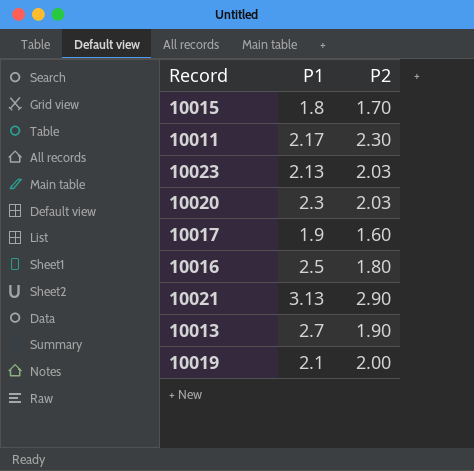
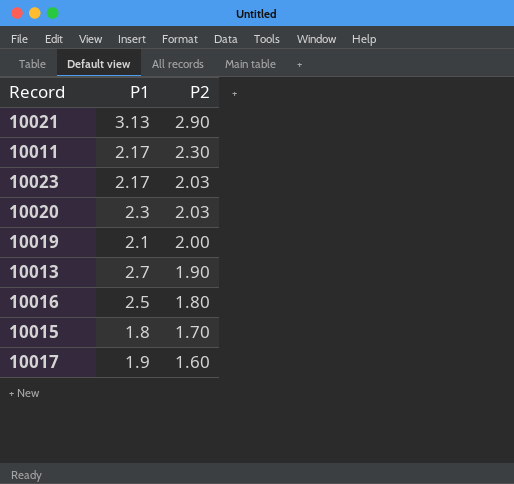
row order: none -> P2 descending
10023 | P1: 2.13 -> 2.17

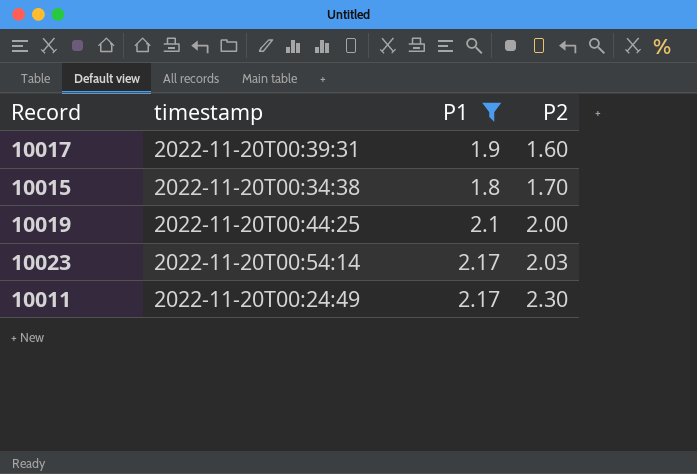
filter: none -> P1 <= 2.17
row order: P2 descending -> P2 ascending
column timestamp | position: none -> 2

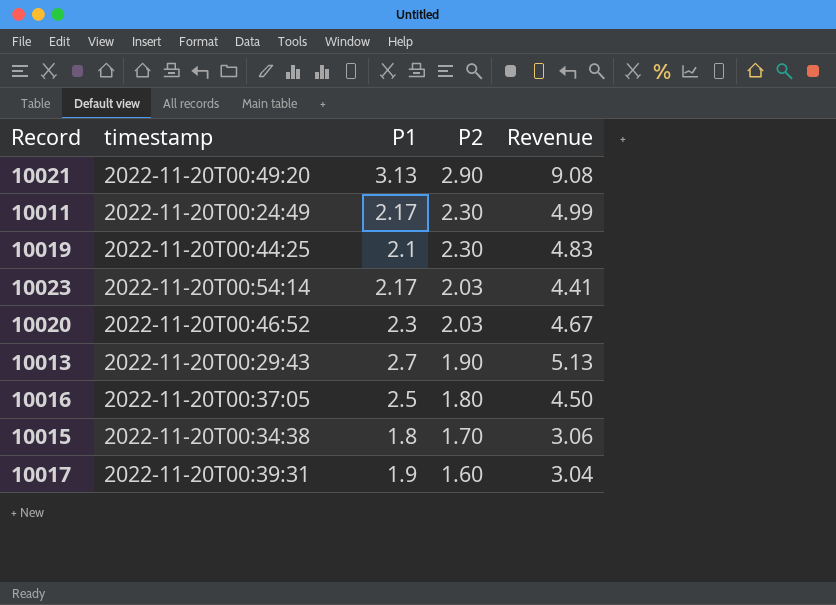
filter: P1 <= 2.17 -> none
row order: P2 ascending -> P2 descending
column Revenue | formula: none -> [P1] * [P2]
10019 | P2: 2.00 -> 2.30

